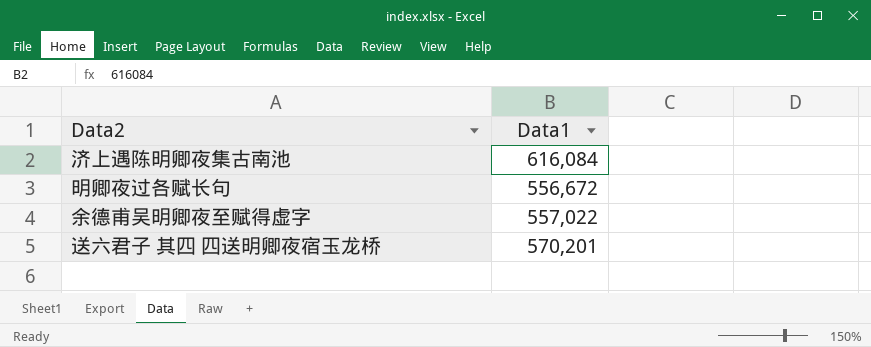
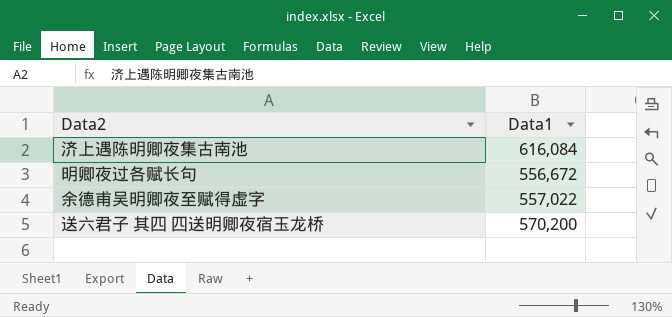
送六君子 其四 四送明卿夜宿玉龙桥 | Data1: 570,201 -> 570,200

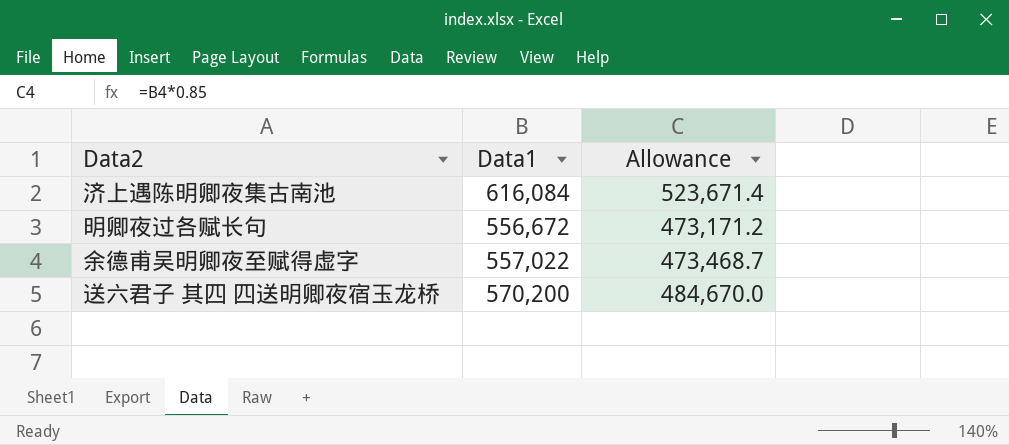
column Allowance | formula: none -> [Data1] * 0.85

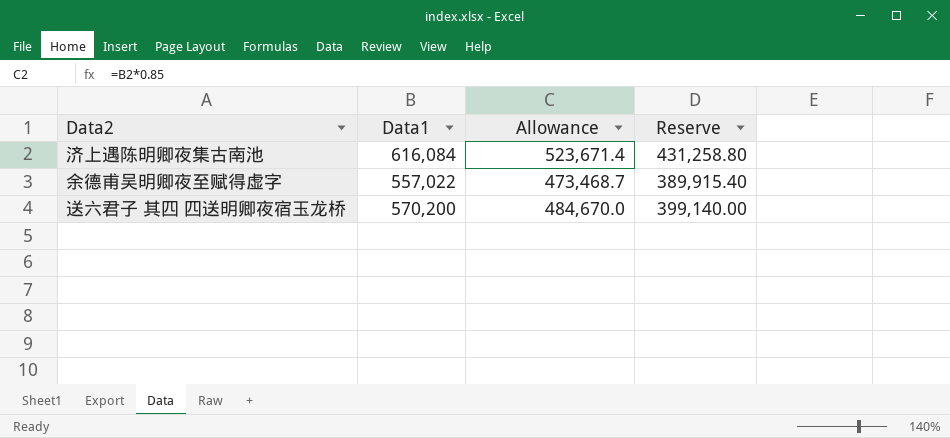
column Reserve | formula: none -> [Data1] * 0.7
row 明卿夜过各赋长句: 556,672 | 473,171.2 -> none

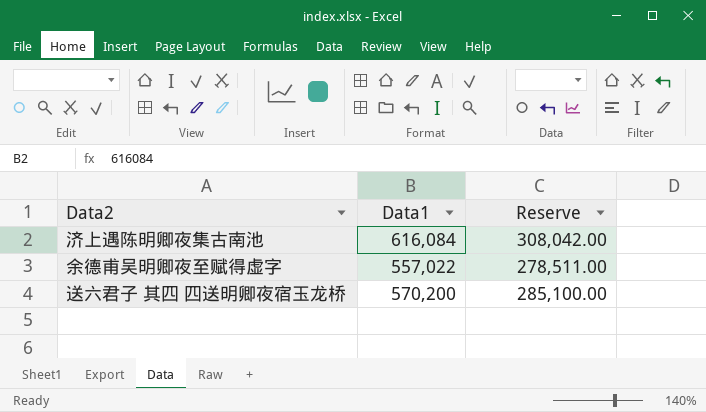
column Allowance | formula: [Data1] * 0.85 -> none
column Reserve | formula: [Data1] * 0.7 -> [Data1] * 0.5

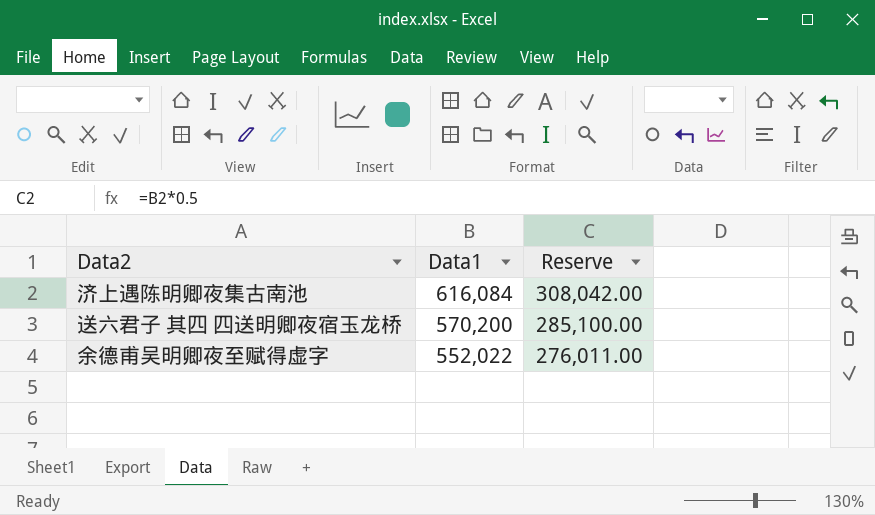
row order: none -> Data1 descending
余德甫吴明卿夜至赋得虚字 | Data1: 557,022 -> 552,022
余德甫吴明卿夜至赋得虚字 | Reserve: 278,511.00 -> 276,011.00

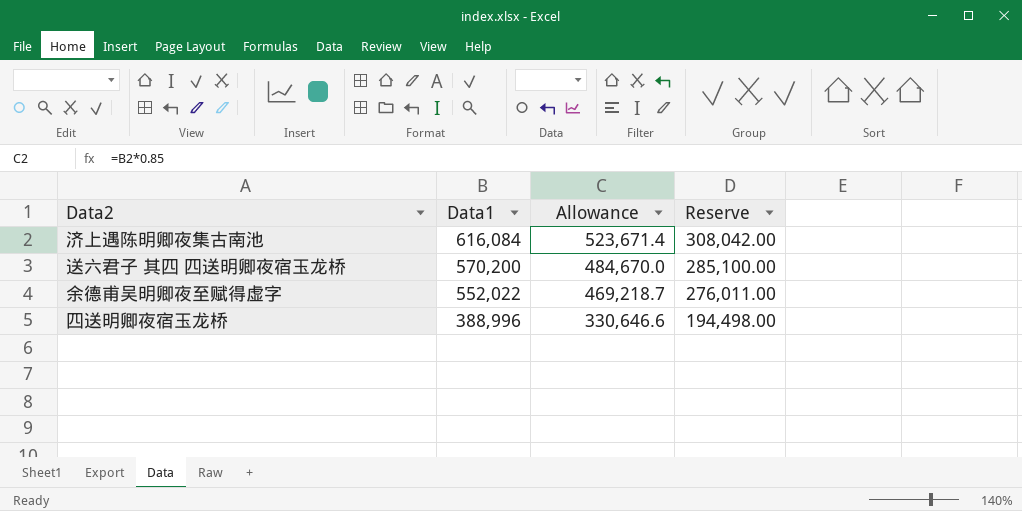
column Allowance | formula: none -> [Data1] * 0.85
row 四送明卿夜宿玉龙桥: none -> 388,996 | 330,646.6 | 194,498.00

